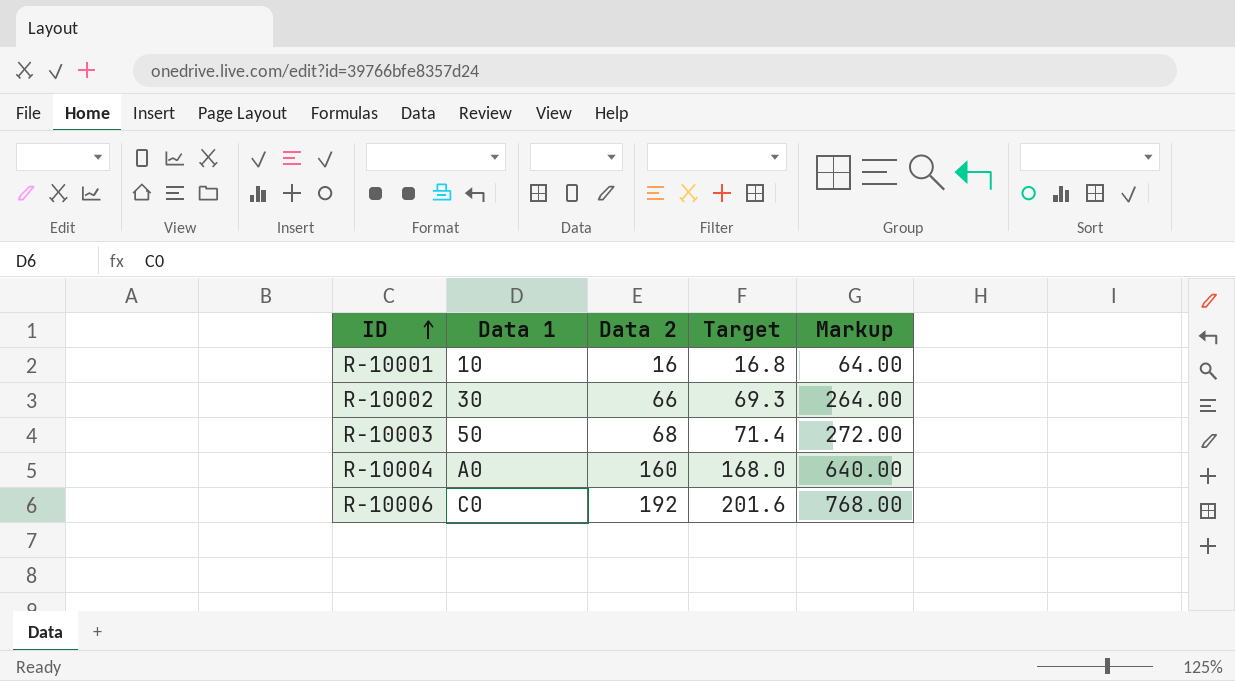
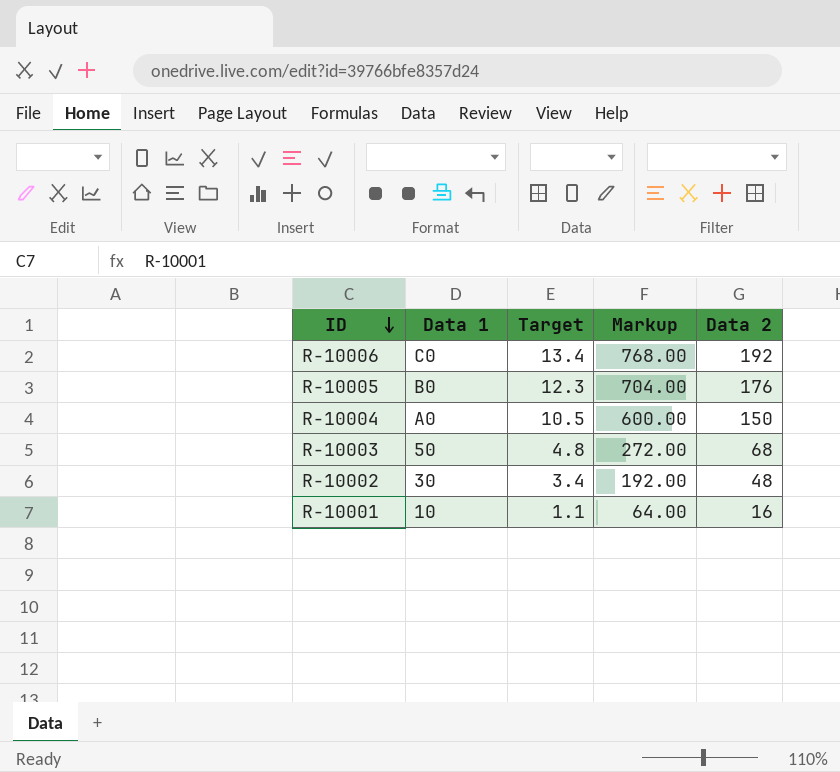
row order: ID ascending -> ID descending
column Target | formula: [Data 2] * 1.05 -> [Data 2] * 0.07
column Data 2 | position: 3 -> 5
row R-10005: none -> B0 | 12.3 | 704.00 | 176
R-10004 | Markup: 640.00 -> 600.00
R-10004 | Data 2: 160 -> 150
R-10002 | Markup: 264.00 -> 192.00
R-10002 | Data 2: 66 -> 48

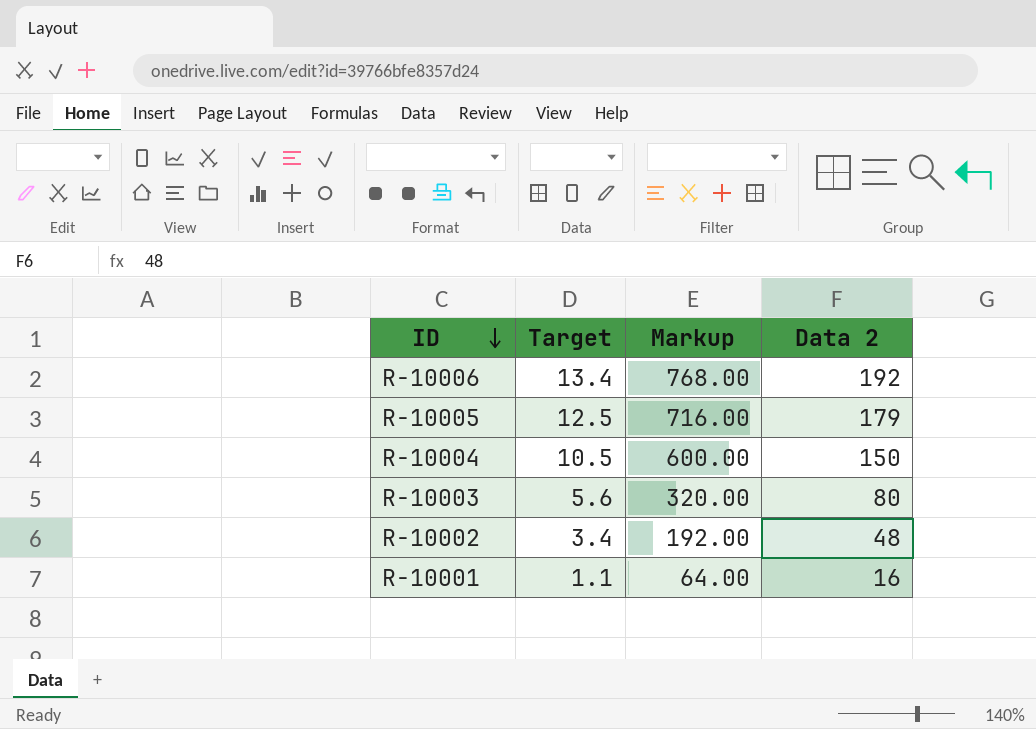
column Data 1 | position: 2 -> none
R-10005 | Target: 12.3 -> 12.5
R-10005 | Markup: 704.00 -> 716.00
R-10005 | Data 2: 176 -> 179
R-10003 | Target: 4.8 -> 5.6
R-10003 | Markup: 272.00 -> 320.00
R-10003 | Data 2: 68 -> 80

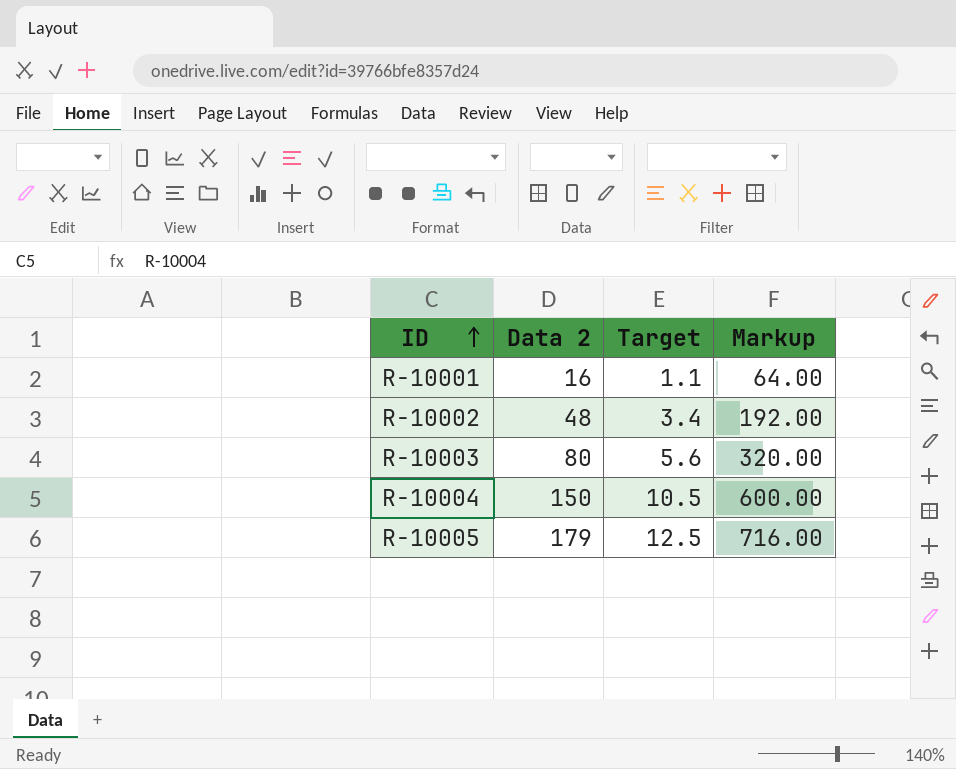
row order: ID descending -> ID ascending
column Data 2 | position: 4 -> 2
row R-10006: 13.4 | 768.00 | 192 -> none

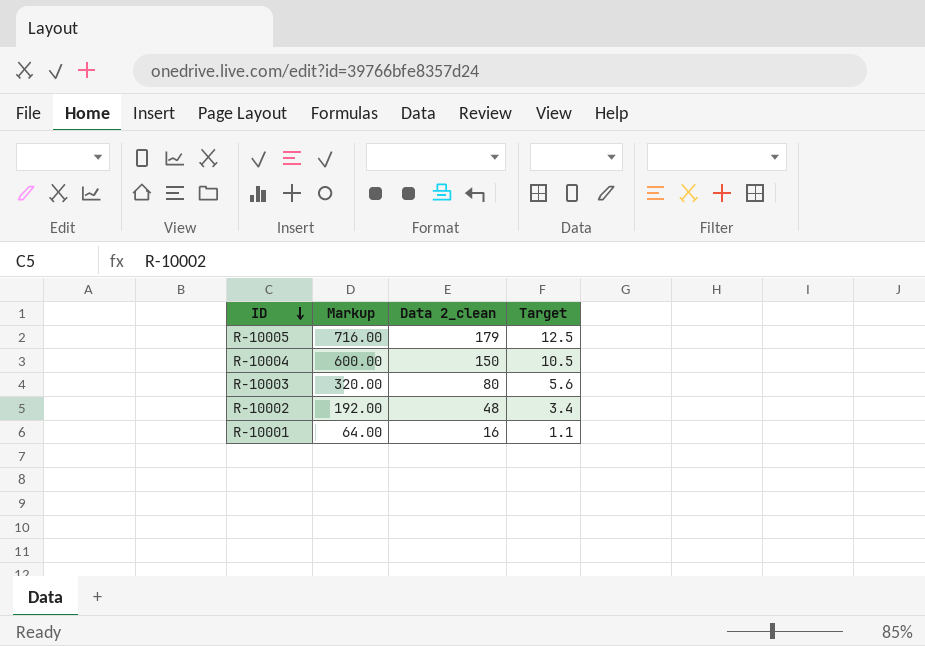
row order: ID ascending -> ID descending
column Markup | position: 4 -> 2
column name: Data 2 -> Data 2_clean

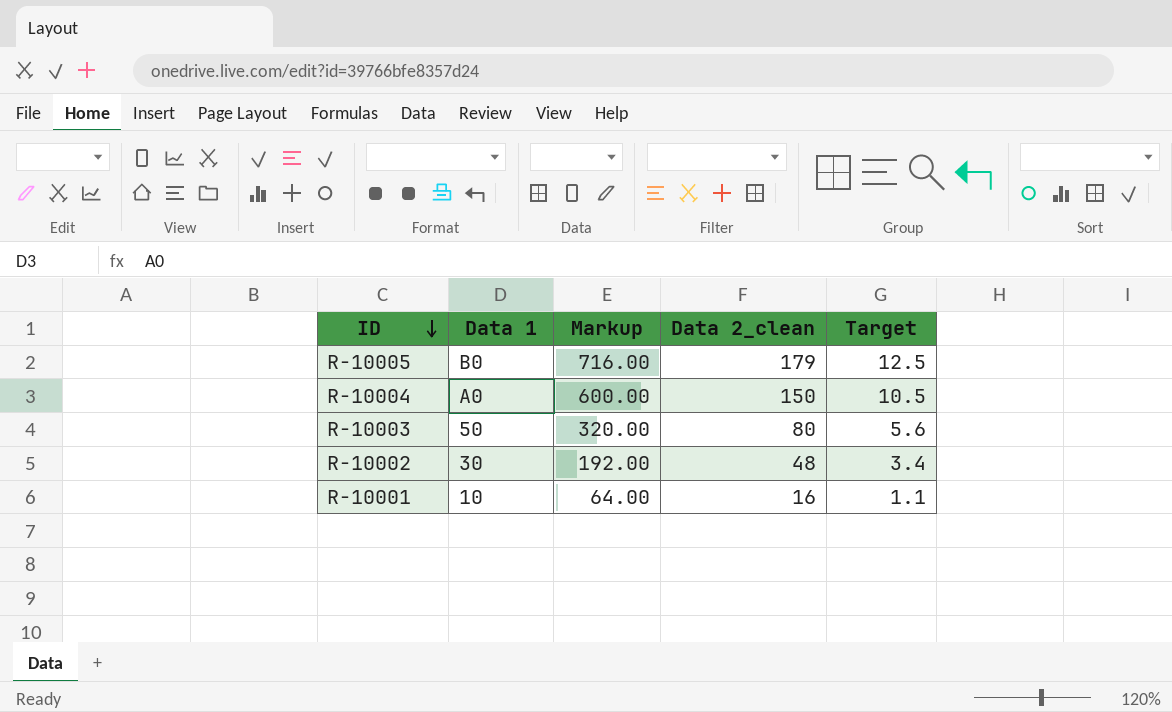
column Data 1 | position: none -> 2

